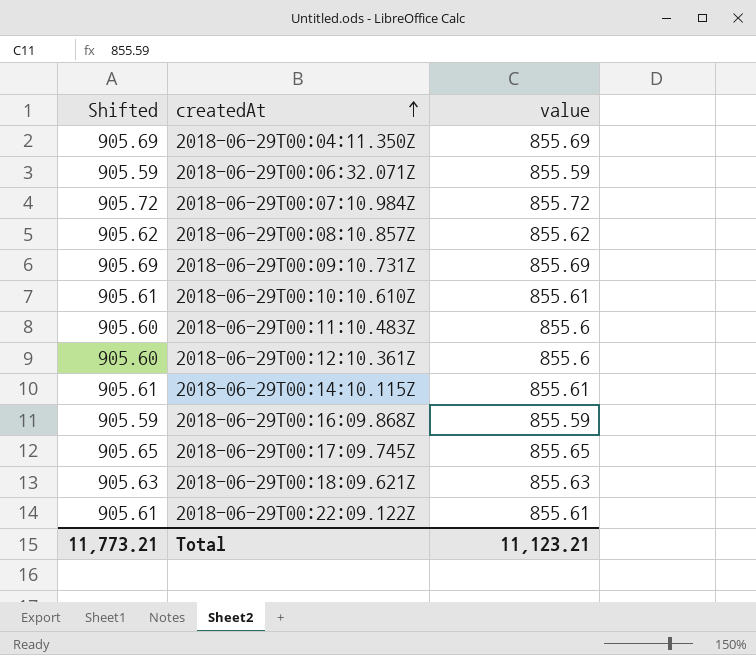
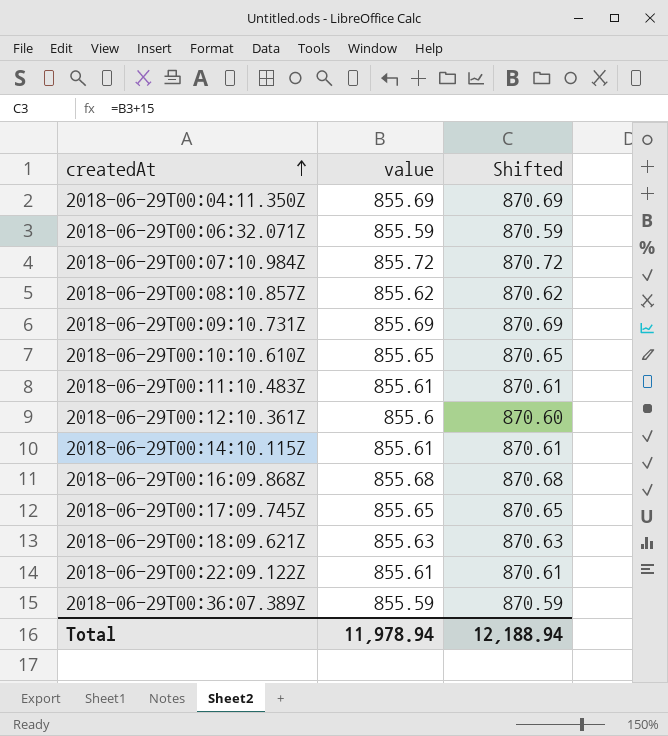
column Shifted | formula: [value] + 50 -> [value] + 15
column Shifted | position: 1 -> 3
2018-06-29T00:10:10.610Z | value: 855.61 -> 855.65
2018-06-29T00:11:10.483Z | value: 855.6 -> 855.61
2018-06-29T00:16:09.868Z | value: 855.59 -> 855.68
row 2018-06-29T00:36:07.389Z: none -> 855.59 | 870.59
Total | value: 11,123.21 -> 11,978.94
Total | Shifted: 11,773.21 -> 12,188.94

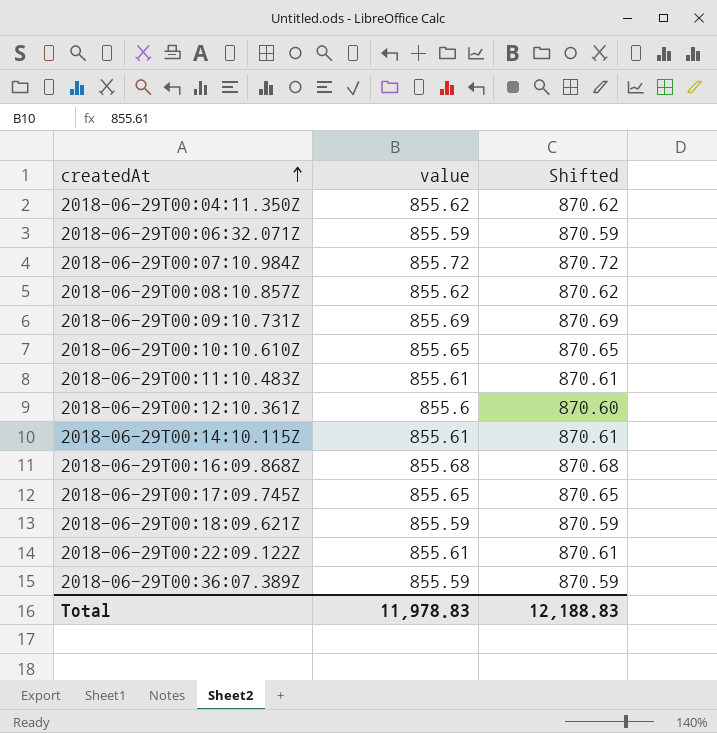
2018-06-29T00:04:11.350Z | value: 855.69 -> 855.62
2018-06-29T00:04:11.350Z | Shifted: 870.69 -> 870.62
2018-06-29T00:18:09.621Z | value: 855.63 -> 855.59
2018-06-29T00:18:09.621Z | Shifted: 870.63 -> 870.59
Total | value: 11,978.94 -> 11,978.83
Total | Shifted: 12,188.94 -> 12,188.83

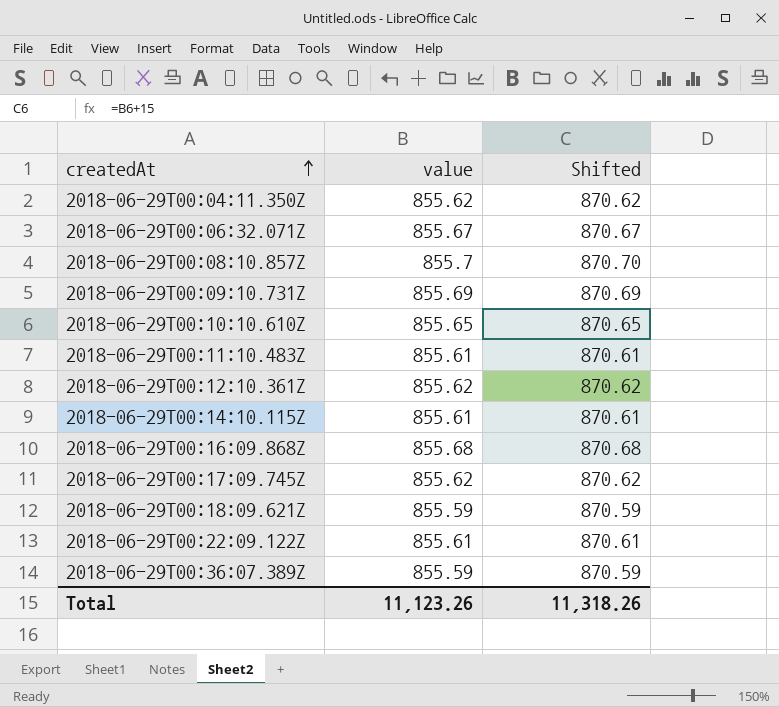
row 2018-06-29T00:07:10.984Z: 855.72 | 870.72 -> none
2018-06-29T00:06:32.071Z | value: 855.59 -> 855.67
2018-06-29T00:06:32.071Z | Shifted: 870.59 -> 870.67
2018-06-29T00:08:10.857Z | value: 855.62 -> 855.7
2018-06-29T00:08:10.857Z | Shifted: 870.62 -> 870.70
2018-06-29T00:12:10.361Z | value: 855.6 -> 855.62
2018-06-29T00:12:10.361Z | Shifted: 870.60 -> 870.62
2018-06-29T00:17:09.745Z | value: 855.65 -> 855.62
2018-06-29T00:17:09.745Z | Shifted: 870.65 -> 870.62
Total | value: 11,978.83 -> 11,123.26
Total | Shifted: 12,188.83 -> 11,318.26

